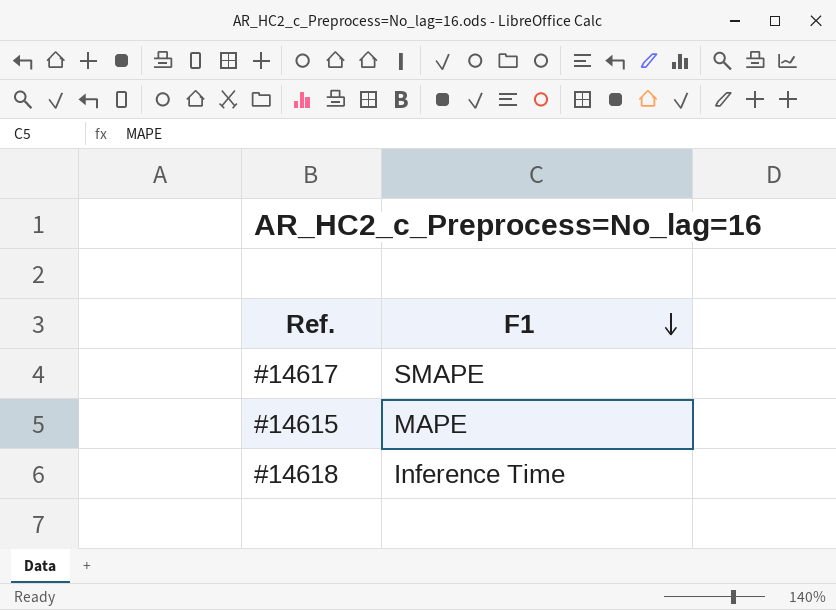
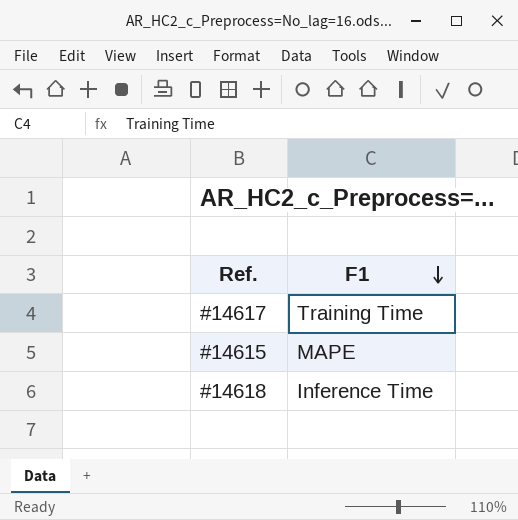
#14617 | F1: SMAPE -> Training Time

